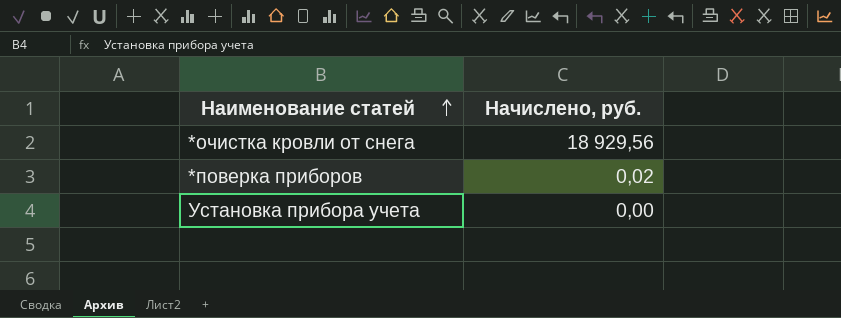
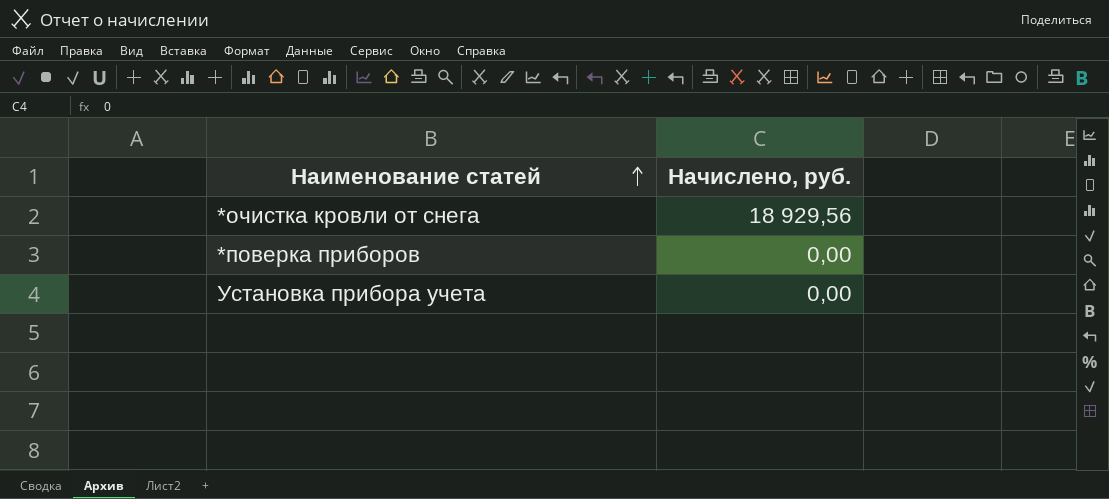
*поверка приборов | Начислено, руб.: 0,02 -> 0,00

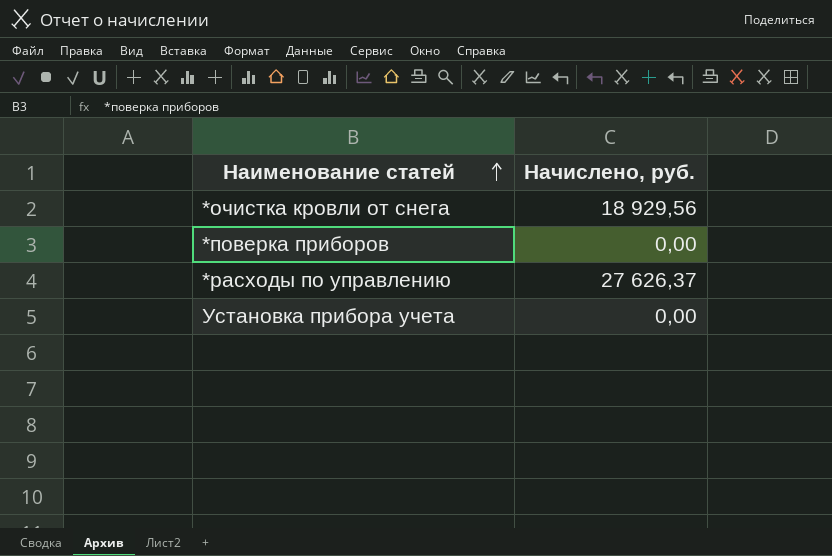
row *расходы по управлению: none -> 27 626,37

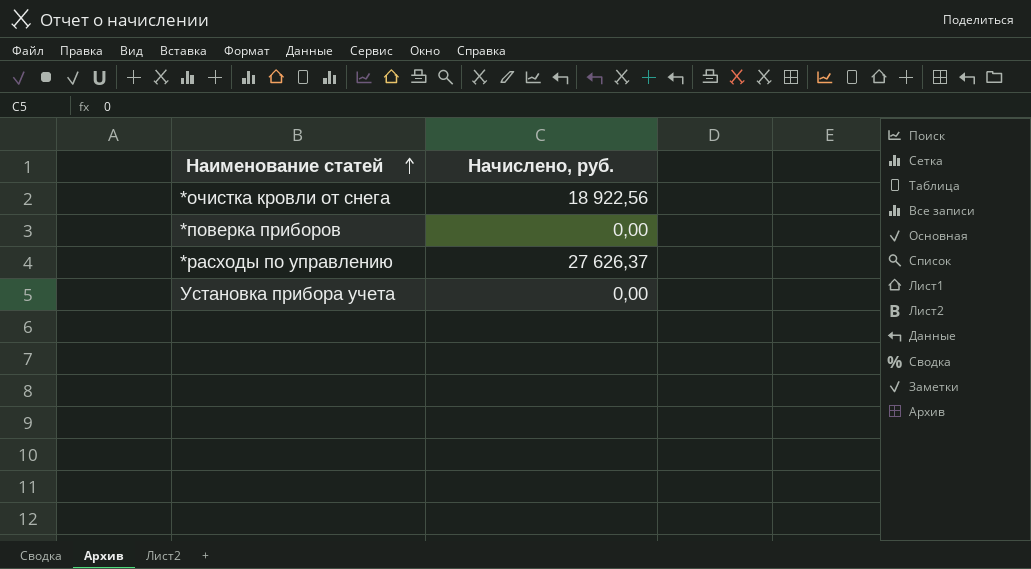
*очистка кровли от снега | Начислено, руб.: 18 929,56 -> 18 922,56

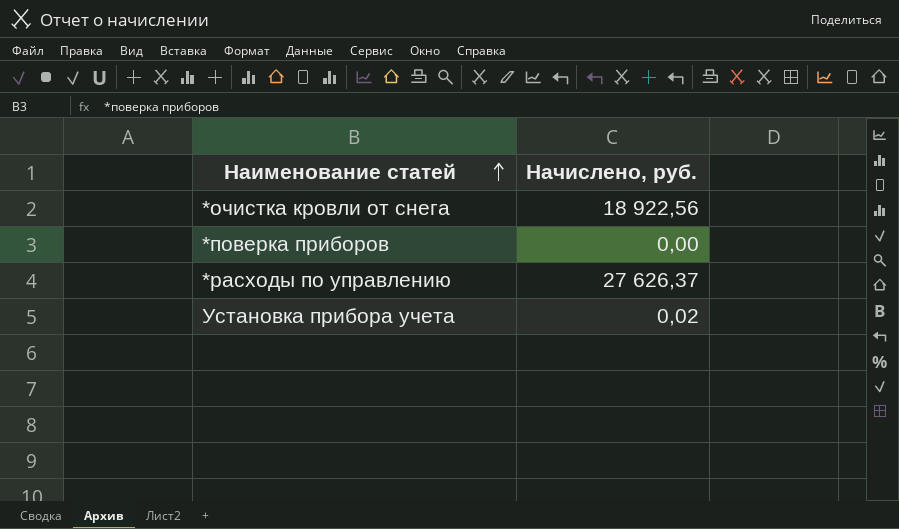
Установка прибора учета | Начислено, руб.: 0,00 -> 0,02

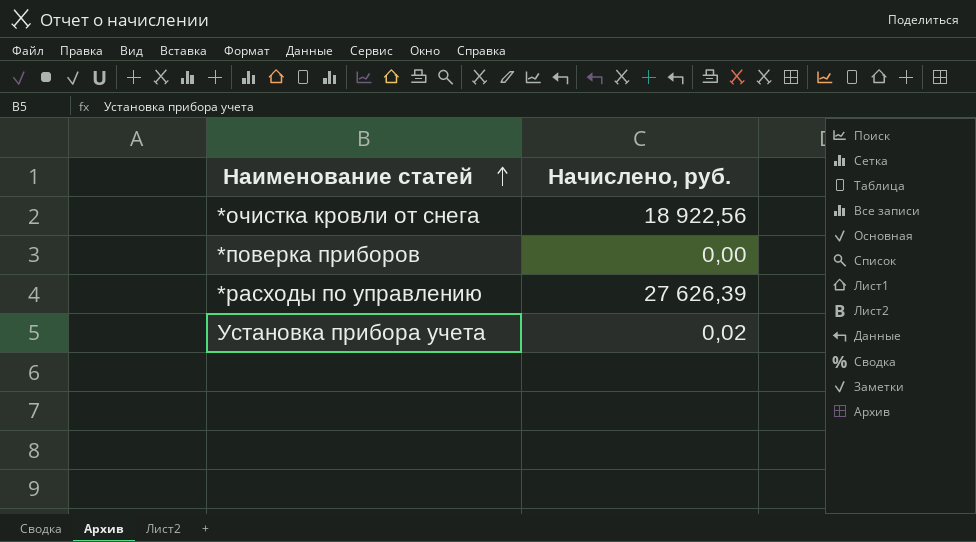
*расходы по управлению | Начислено, руб.: 27 626,37 -> 27 626,39

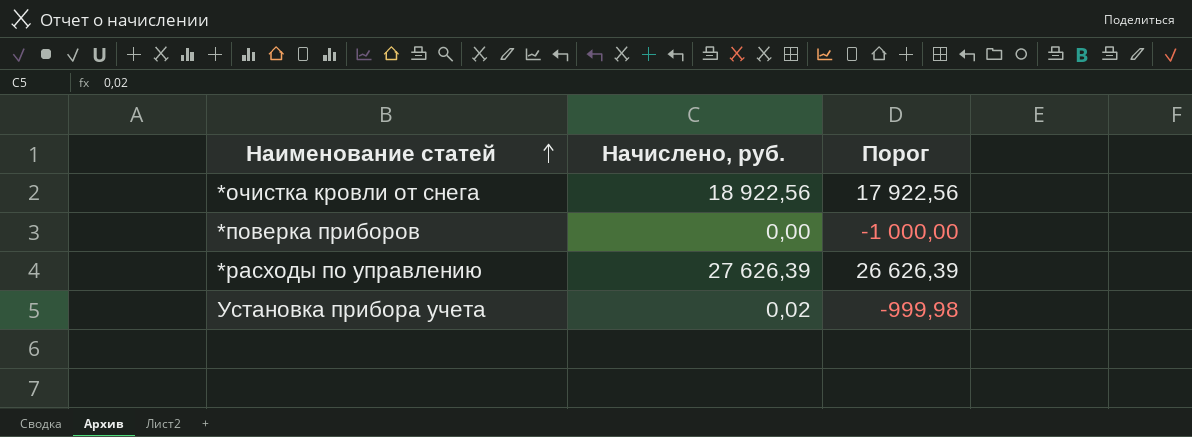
column Порог | formula: none -> [Начислено, руб.] - 1000

